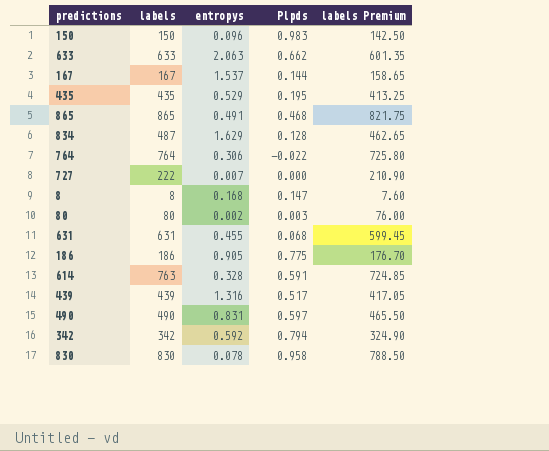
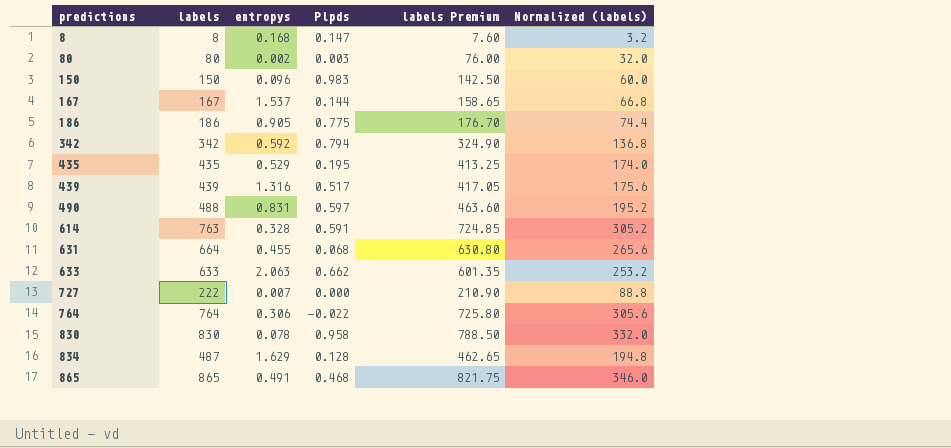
row order: none -> predictions ascending
column Normalized (labels) | formula: none -> [labels] * 0.4
490 | labels: 490 -> 488
490 | labels Premium: 465.50 -> 463.60
631 | labels: 631 -> 664
631 | labels Premium: 599.45 -> 630.80

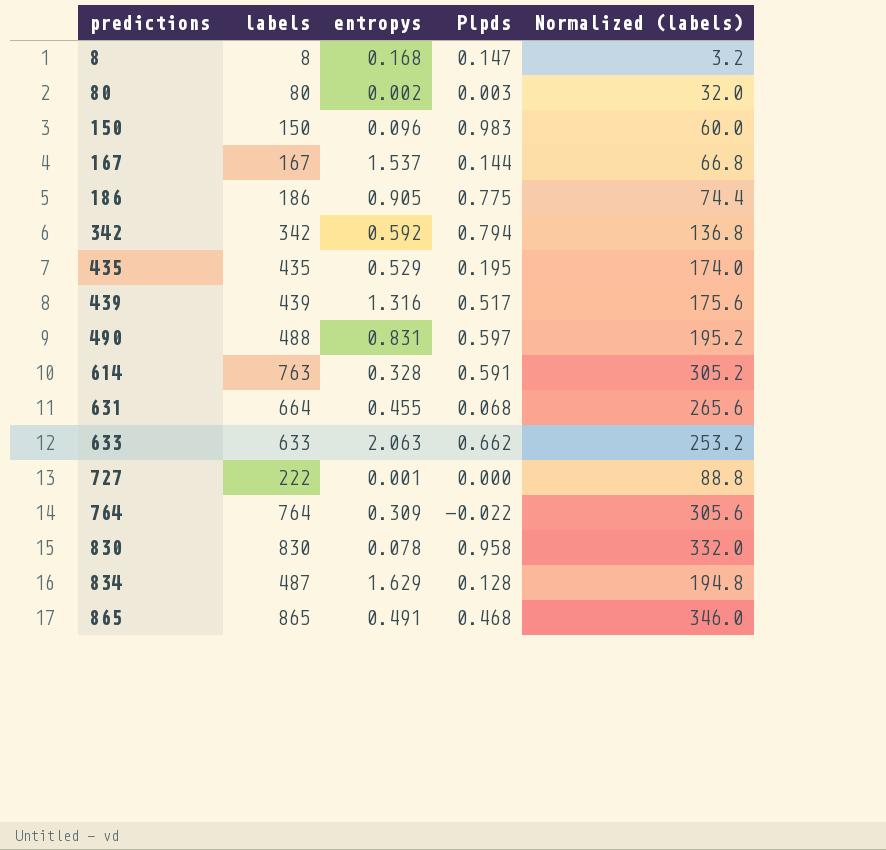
column labels Premium | formula: [labels] * 0.95 -> none
727 | entropys: 0.007 -> 0.001
764 | entropys: 0.306 -> 0.309

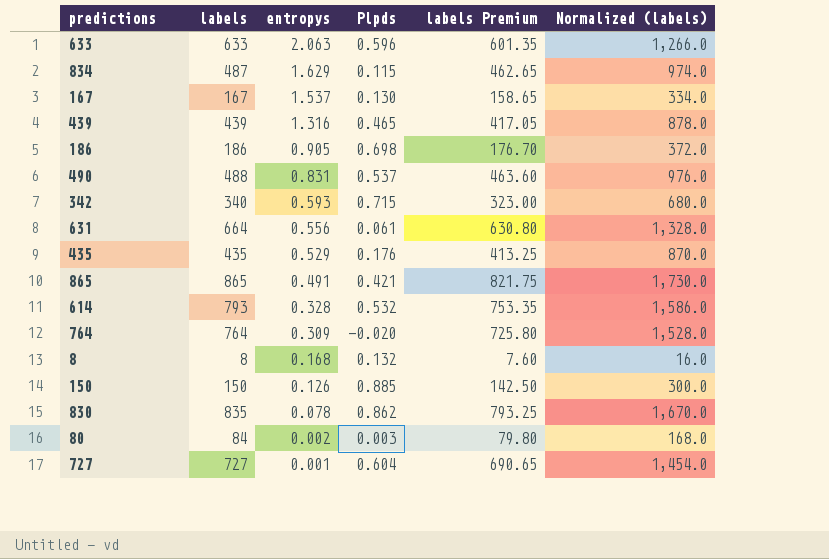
row order: predictions ascending -> entropys descending
column labels Premium | formula: none -> [labels] * 0.95
column Normalized (labels) | formula: [labels] * 0.4 -> [labels] * 2
633 | Plpds: 0.662 -> 0.596
834 | Plpds: 0.128 -> 0.115
167 | Plpds: 0.144 -> 0.130
439 | Plpds: 0.517 -> 0.465
186 | Plpds: 0.775 -> 0.698
490 | Plpds: 0.597 -> 0.537
342 | labels: 342 -> 340
342 | entropys: 0.592 -> 0.593
342 | Plpds: 0.794 -> 0.715
631 | entropys: 0.455 -> 0.556
631 | Plpds: 0.068 -> 0.061
435 | Plpds: 0.195 -> 0.176
865 | Plpds: 0.468 -> 0.421
614 | labels: 763 -> 793
614 | Plpds: 0.591 -> 0.532
764 | Plpds: -0.022 -> -0.020
8 | Plpds: 0.147 -> 0.132
150 | entropys: 0.096 -> 0.126
150 | Plpds: 0.983 -> 0.885
830 | labels: 830 -> 835
830 | Plpds: 0.958 -> 0.862
80 | labels: 80 -> 84
727 | labels: 222 -> 727
727 | Plpds: 0.000 -> 0.604

